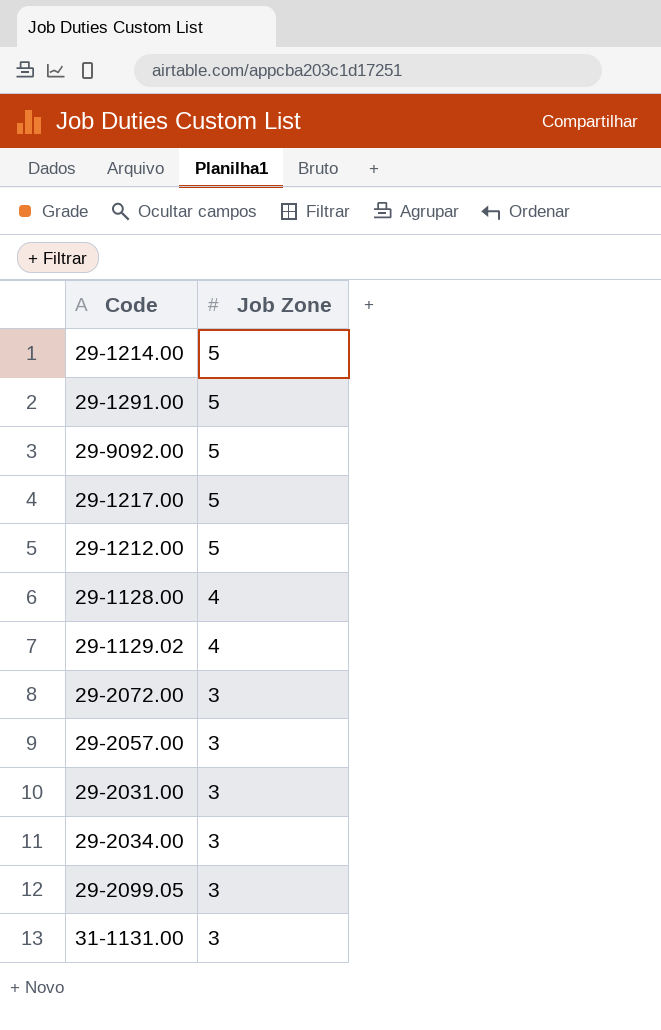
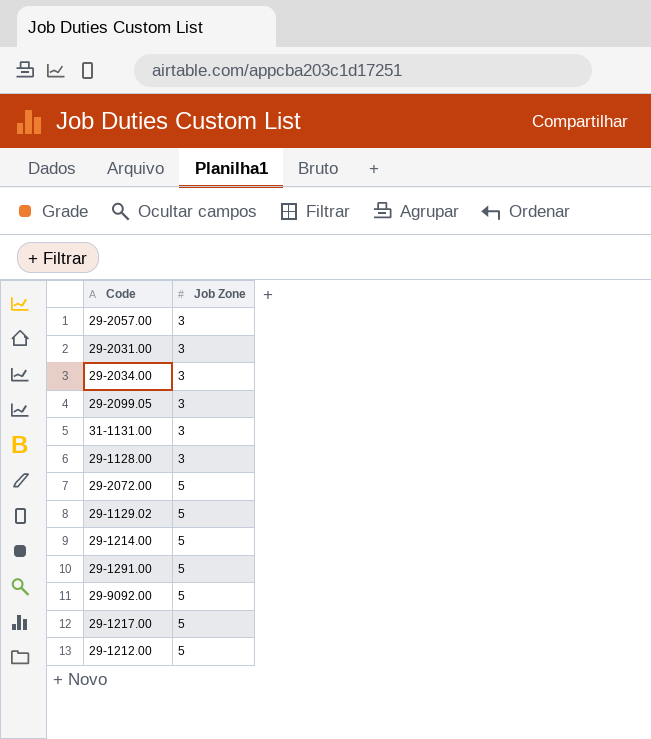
row order: Job Zone descending -> Job Zone ascending
29-1128.00 | Job Zone: 4 -> 3
29-2072.00 | Job Zone: 3 -> 5
29-1129.02 | Job Zone: 4 -> 5

